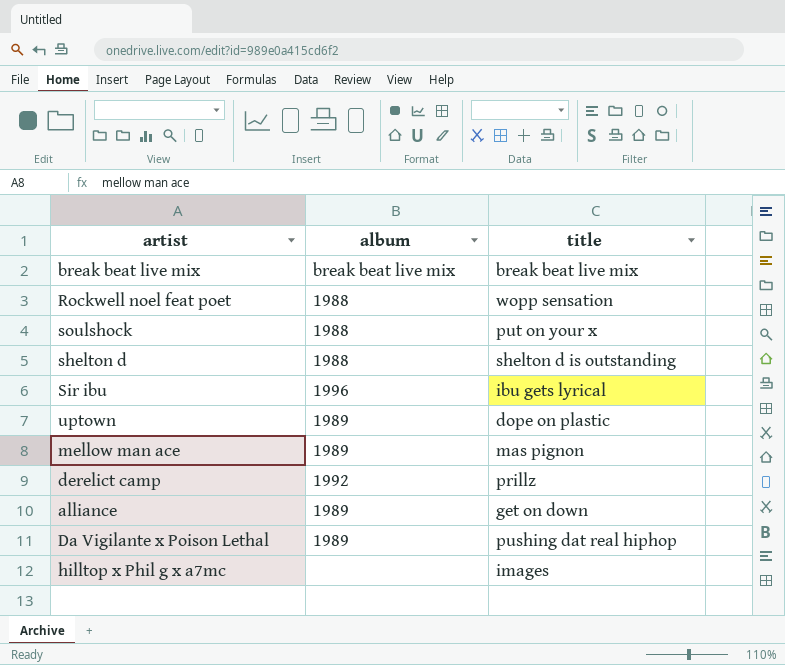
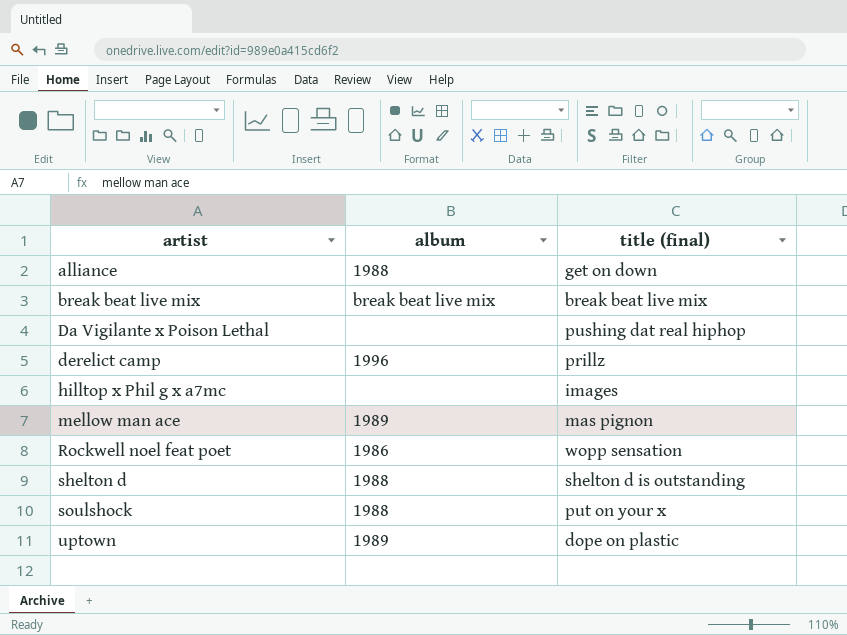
row order: none -> artist ascending
column name: title -> title (final)
row Sir ibu: 1996 | ibu gets lyrical -> none
alliance | album: 1989 -> 1988
Da Vigilante x Poison Lethal | album: 1989 -> none
derelict camp | album: 1992 -> 1996
Rockwell noel feat poet | album: 1988 -> 1986

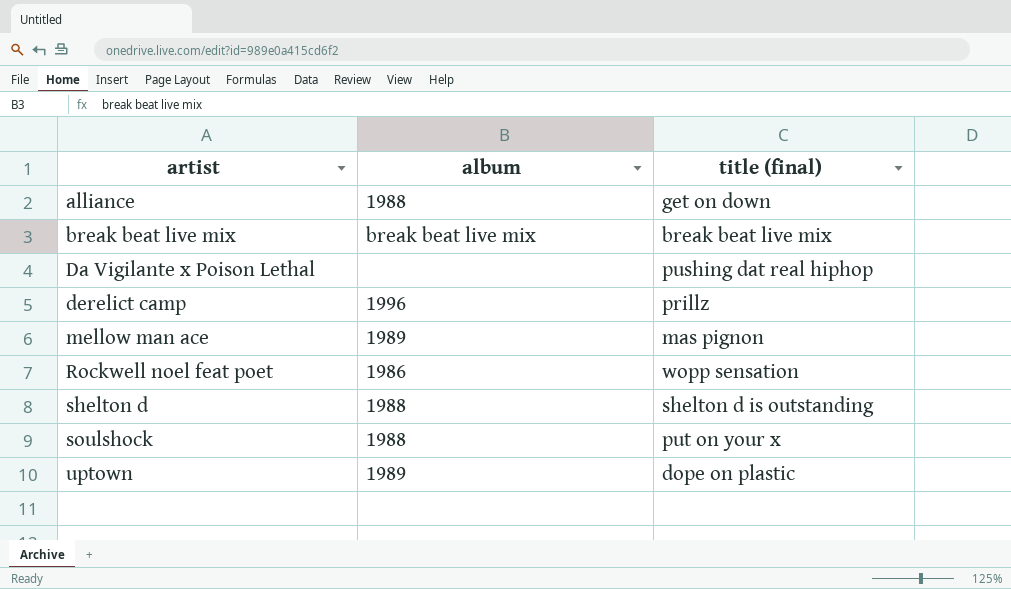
row hilltop x Phil g x a7mc: none | images -> none

